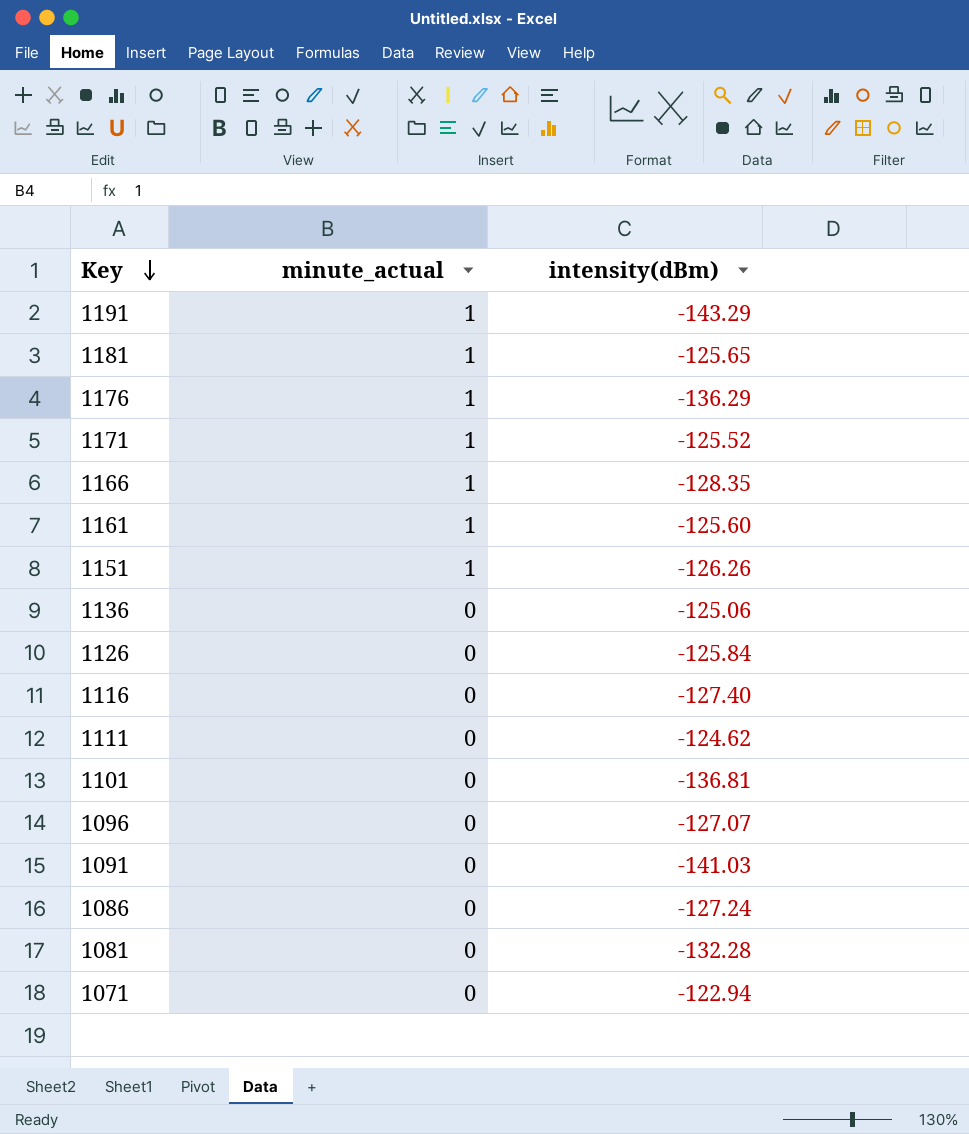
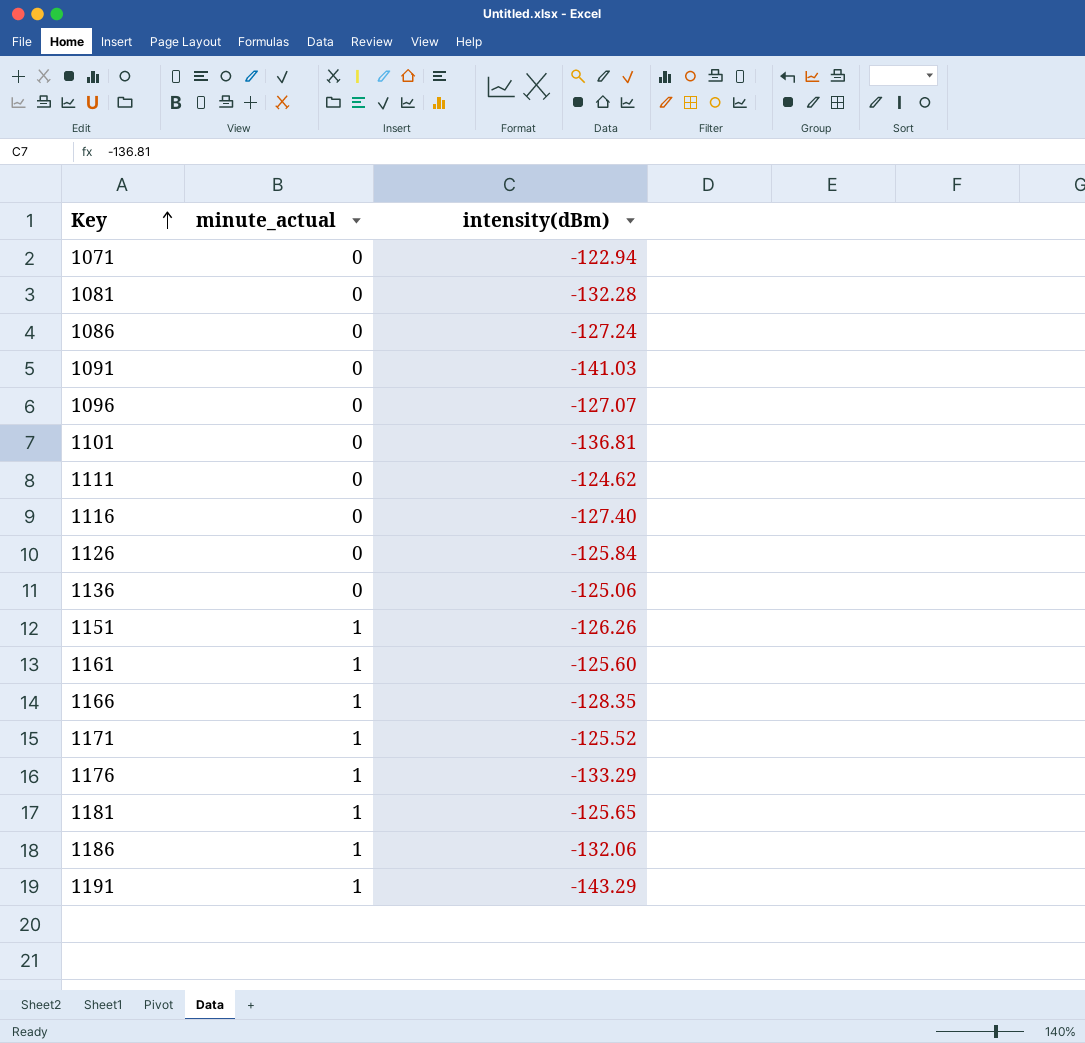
row order: Key descending -> Key ascending
1176 | intensity(dBm): -136.29 -> -133.29
row 1186: none -> 1 | -132.06

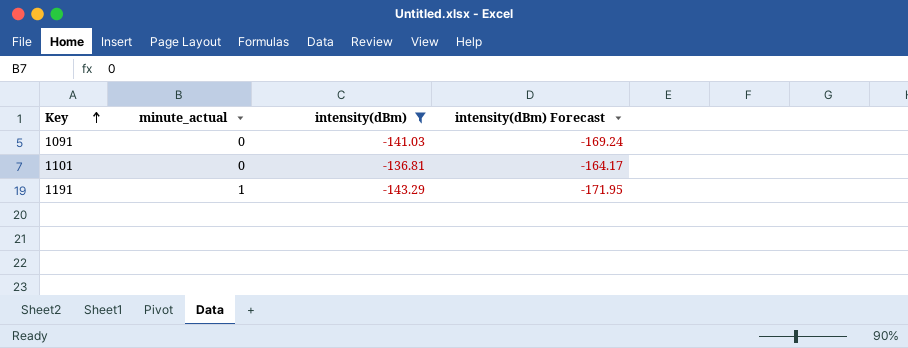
filter: none -> intensity(dBm) <= -136.81
column intensity(dBm) Forecast | formula: none -> [intensity(dBm)] * 1.2

